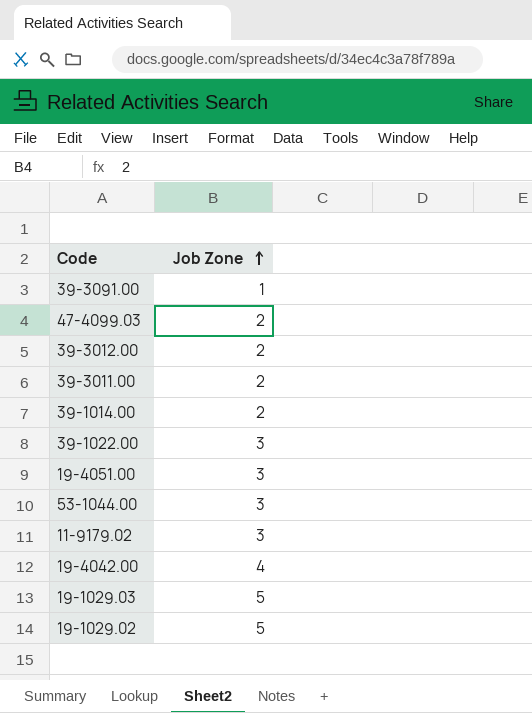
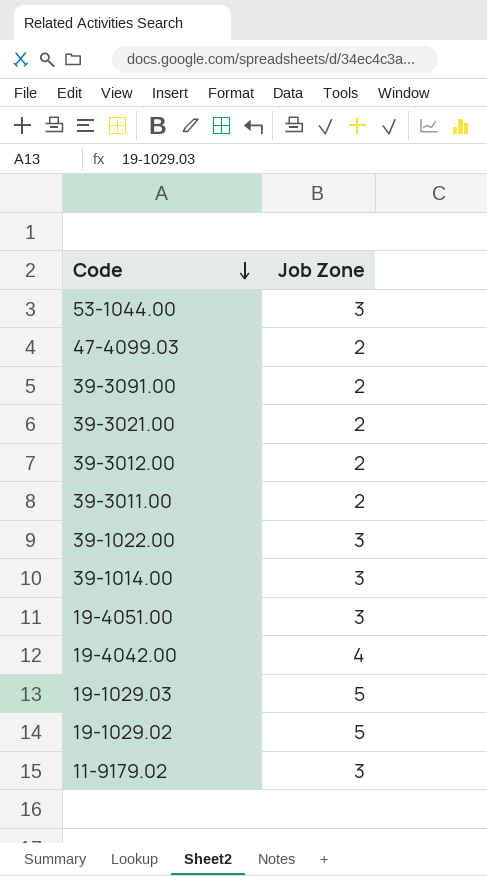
row order: Job Zone ascending -> Code descending
39-3091.00 | Job Zone: 1 -> 2
row 39-3021.00: none -> 2
39-1014.00 | Job Zone: 2 -> 3

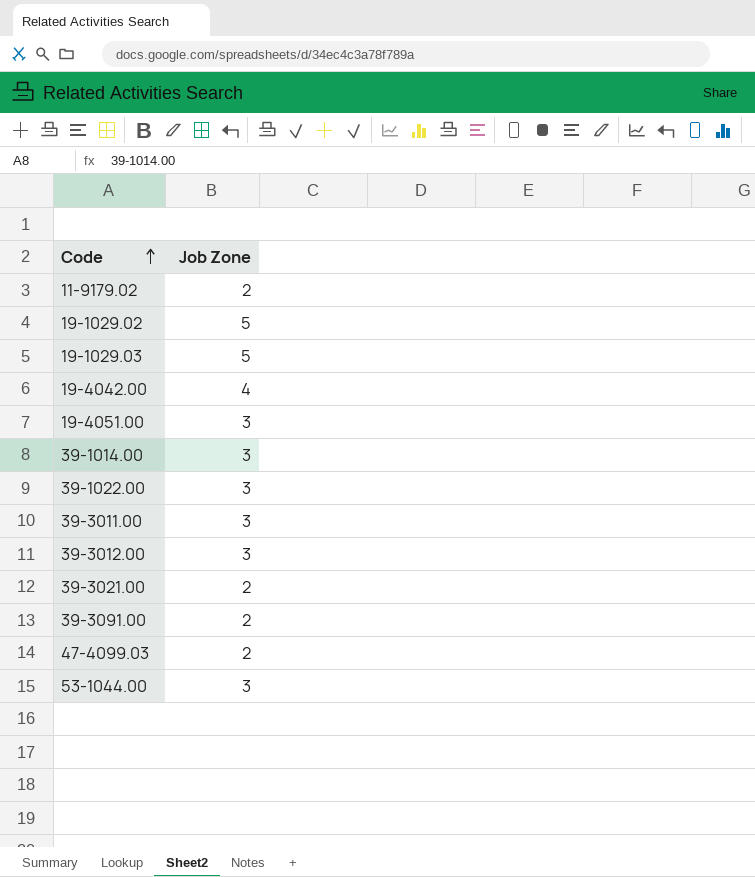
row order: Code descending -> Code ascending
11-9179.02 | Job Zone: 3 -> 2
39-3011.00 | Job Zone: 2 -> 3
39-3012.00 | Job Zone: 2 -> 3

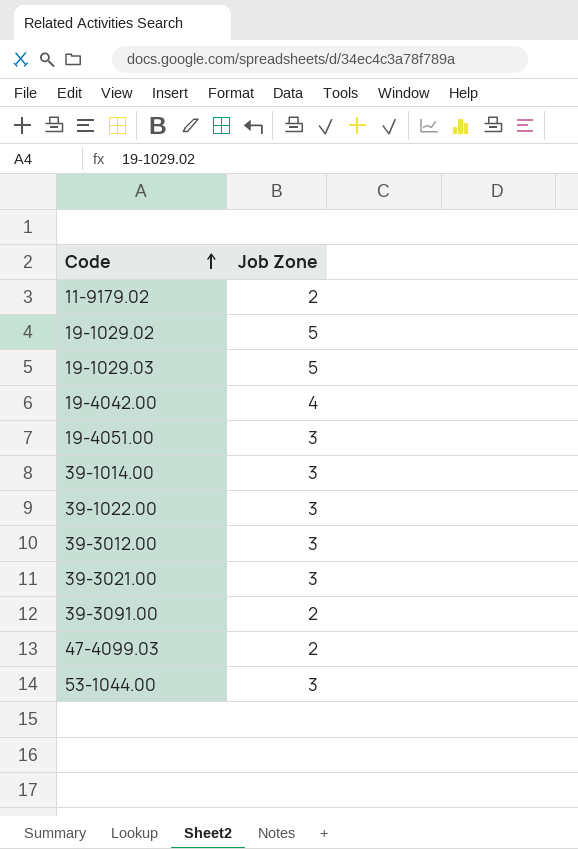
row 39-3011.00: 3 -> none
39-3021.00 | Job Zone: 2 -> 3

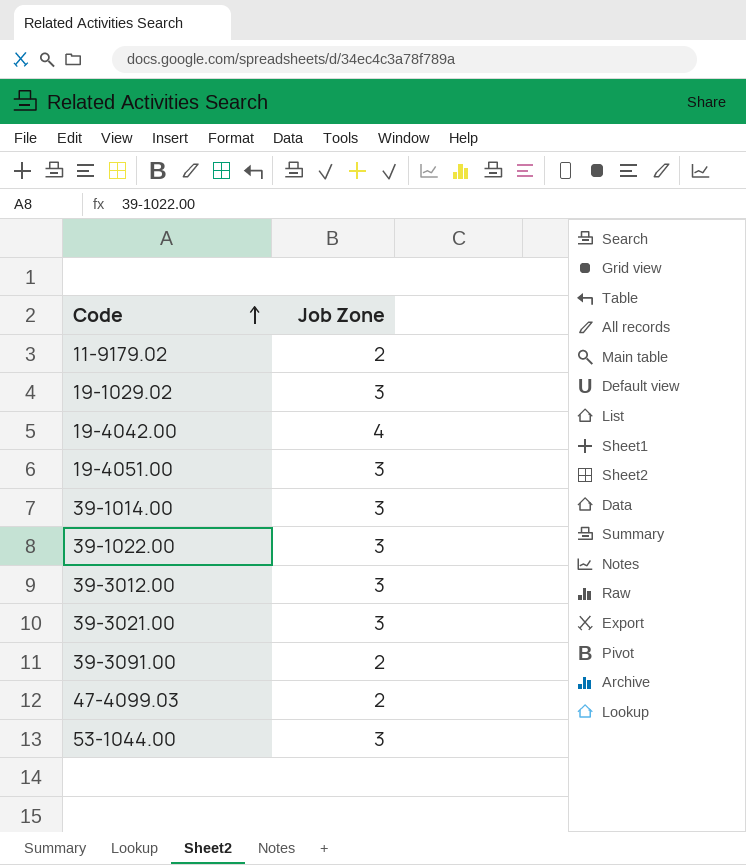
row 19-1029.03: 5 -> none
19-1029.02 | Job Zone: 5 -> 3

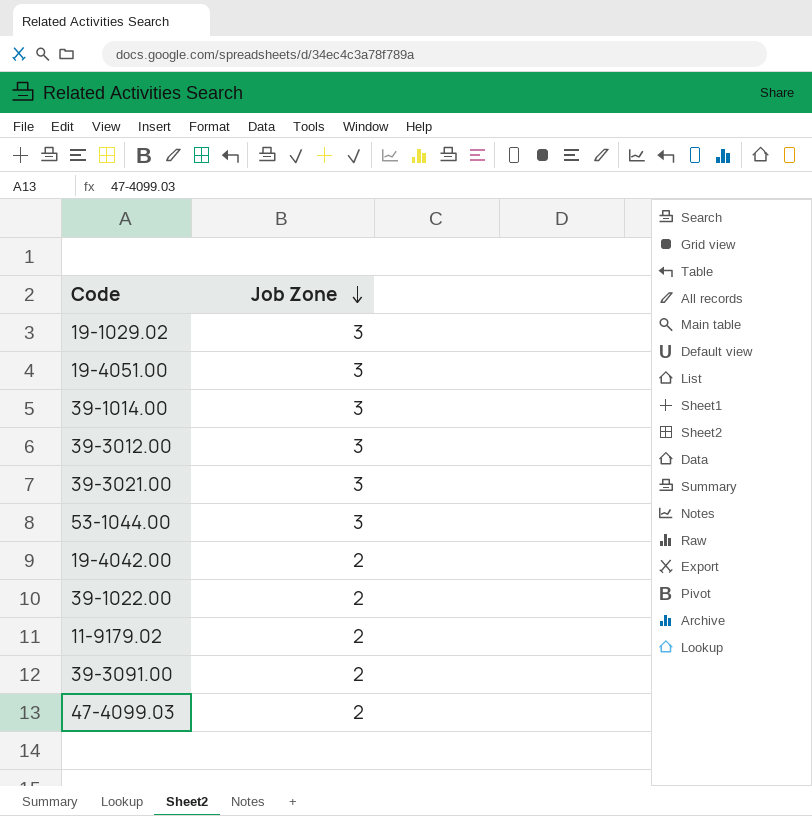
row order: Code ascending -> Job Zone descending
19-4042.00 | Job Zone: 4 -> 2
39-1022.00 | Job Zone: 3 -> 2

